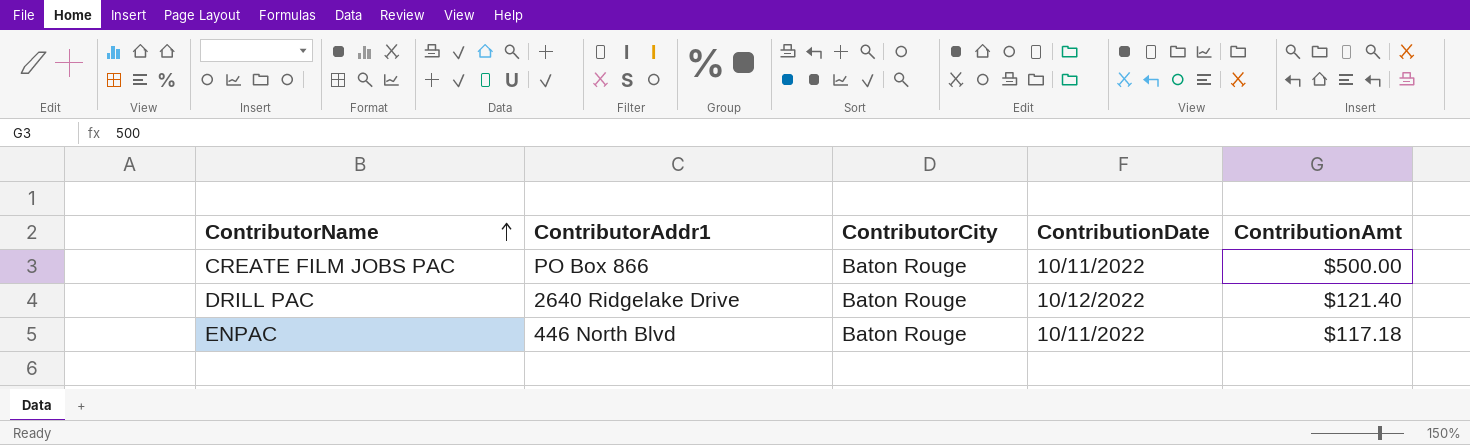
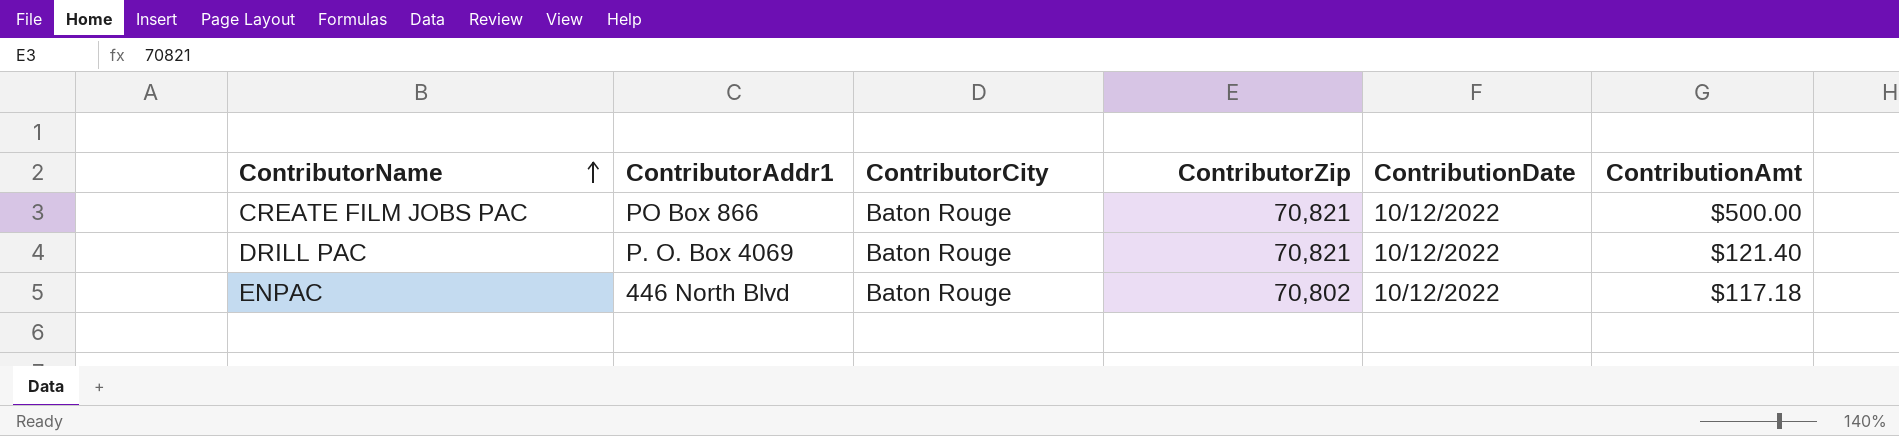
column ContributorZip | position: none -> 4
CREATE FILM JOBS PAC | ContributionDate: 10/11/2022 -> 10/12/2022
DRILL PAC | ContributorAddr1: 2640 Ridgelake Drive -> P. O. Box 4069
ENPAC | ContributionDate: 10/11/2022 -> 10/12/2022

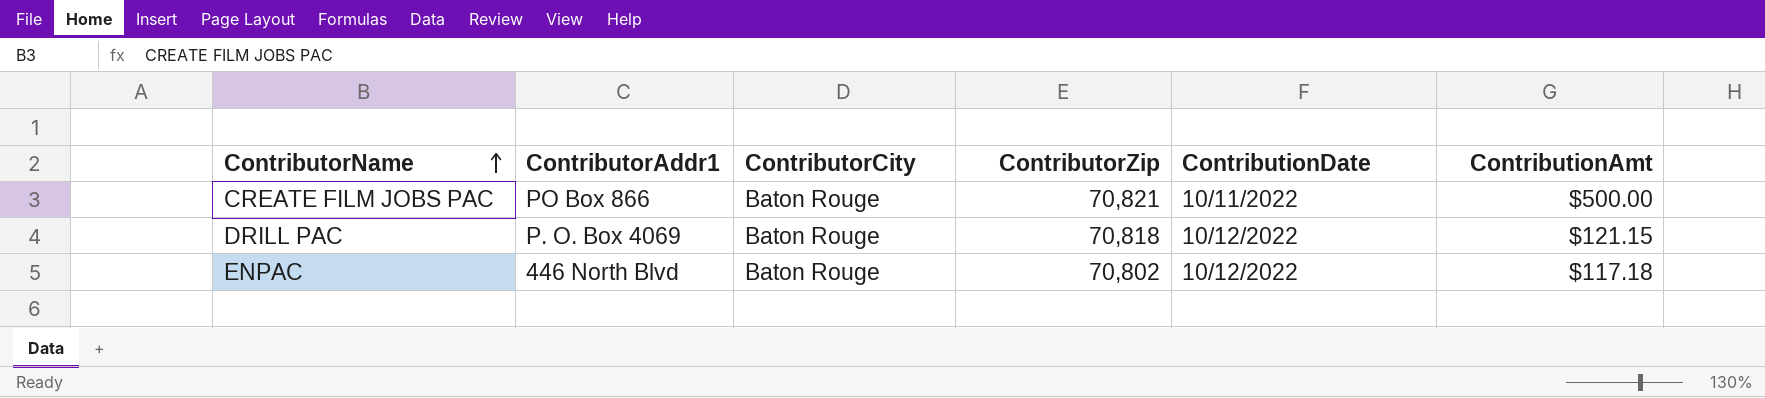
CREATE FILM JOBS PAC | ContributionDate: 10/12/2022 -> 10/11/2022
DRILL PAC | ContributorZip: 70,821 -> 70,818
DRILL PAC | ContributionAmt: $121.40 -> $121.15

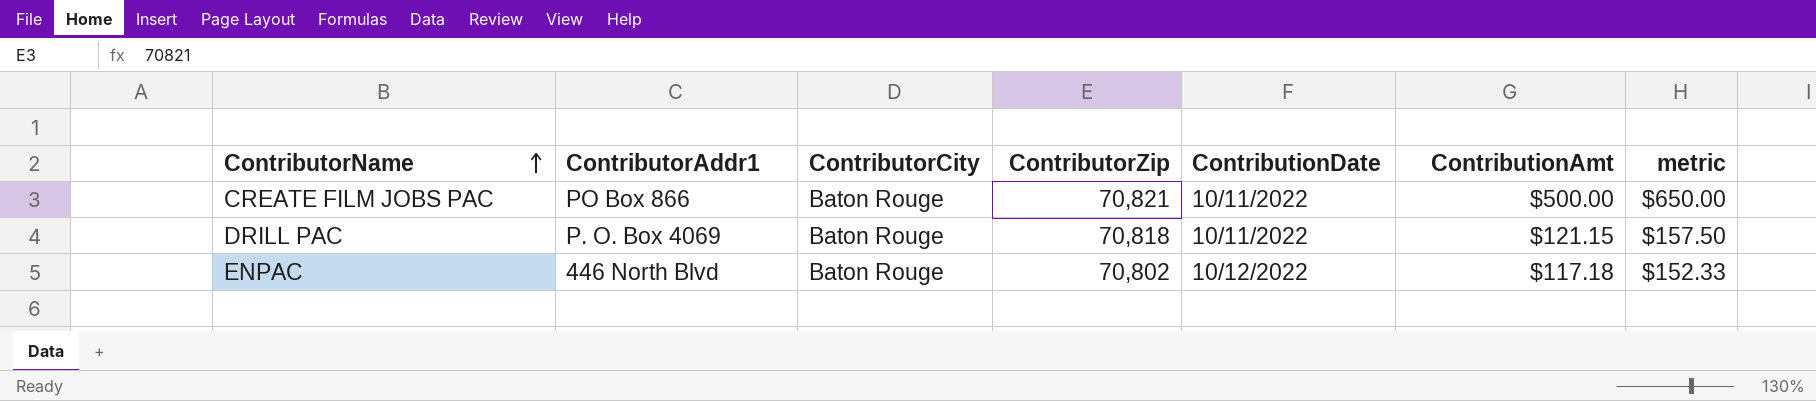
column metric | formula: none -> [ContributionAmt] * 1.3
DRILL PAC | ContributionDate: 10/12/2022 -> 10/11/2022

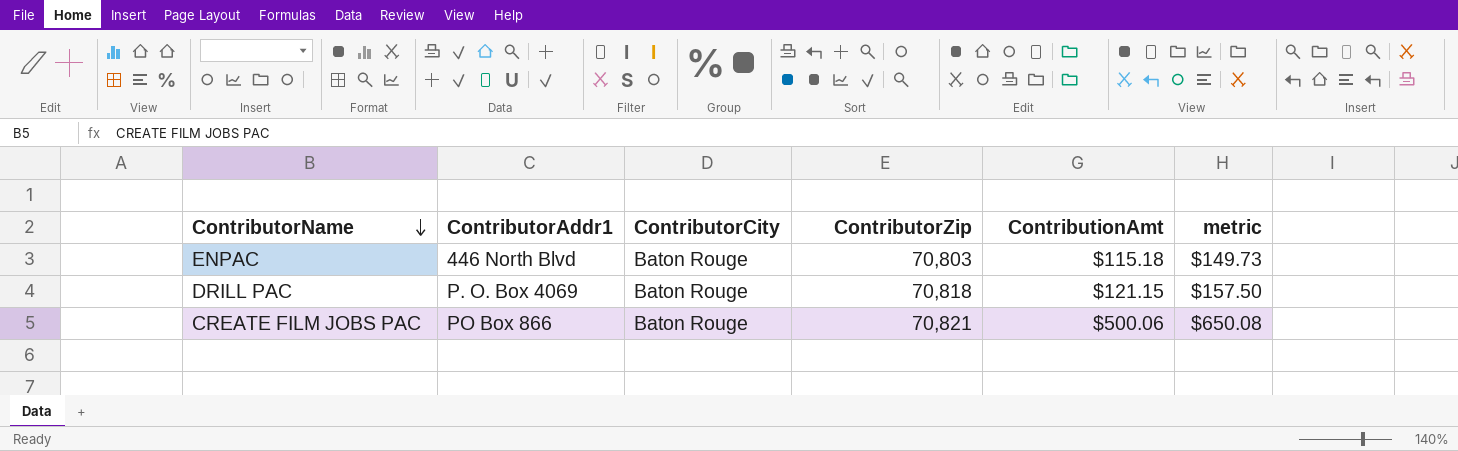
row order: ContributorName ascending -> ContributorName descending
column ContributionDate | position: 5 -> none
ENPAC | ContributorZip: 70,802 -> 70,803
ENPAC | ContributionAmt: $117.18 -> $115.18
ENPAC | metric: $152.33 -> $149.73
CREATE FILM JOBS PAC | ContributionAmt: $500.00 -> $500.06
CREATE FILM JOBS PAC | metric: $650.00 -> $650.08

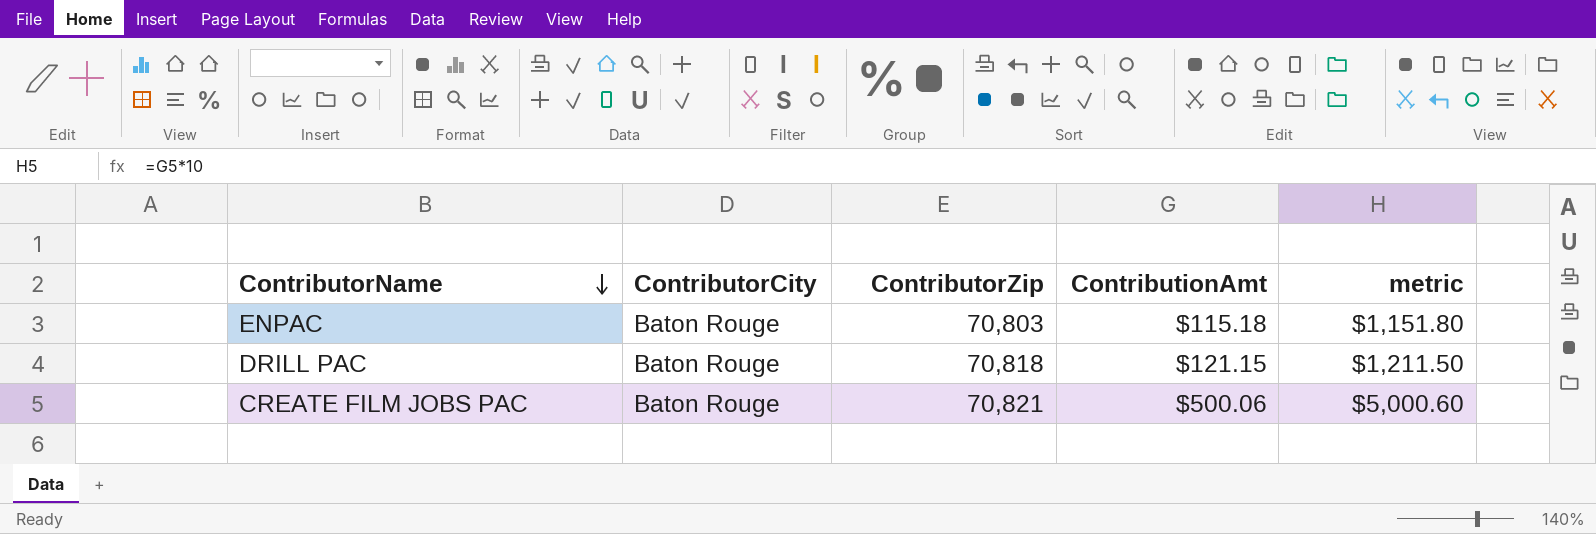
column ContributorAddr1 | position: 2 -> none
column metric | formula: [ContributionAmt] * 1.3 -> [ContributionAmt] * 10

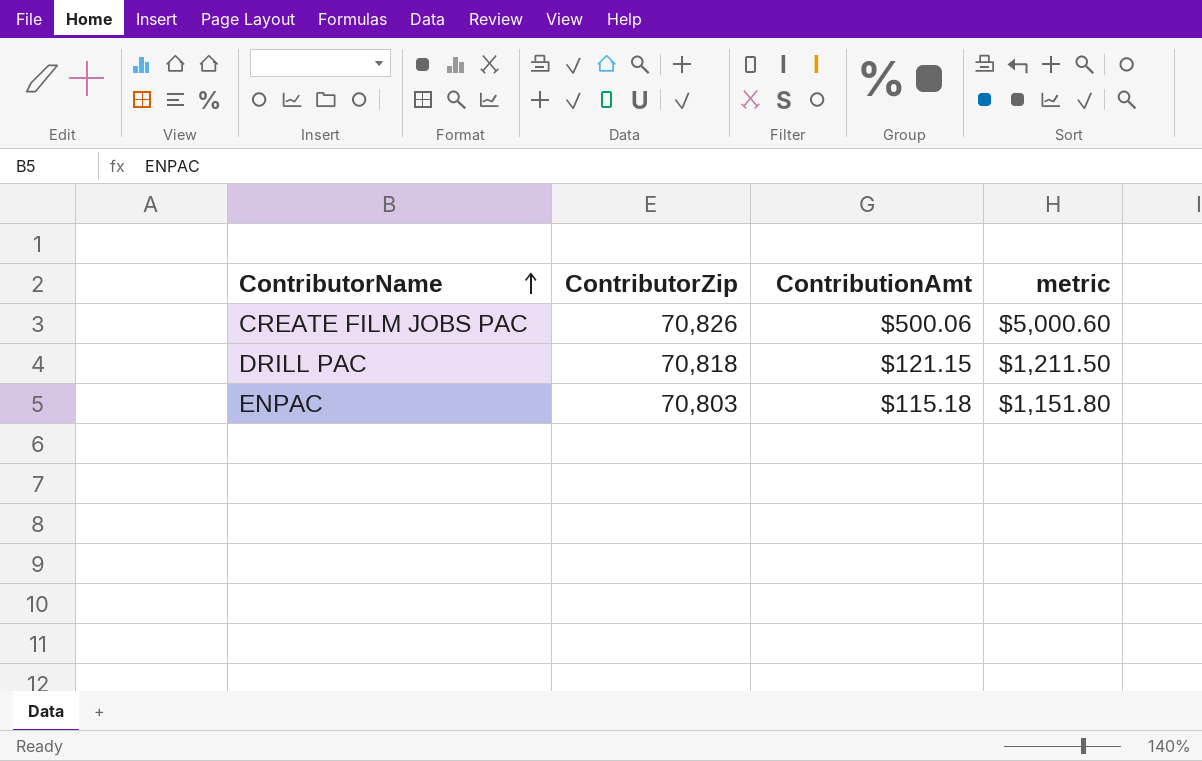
row order: ContributorName descending -> ContributorName ascending
column ContributorCity | position: 2 -> none
CREATE FILM JOBS PAC | ContributorZip: 70,821 -> 70,826

